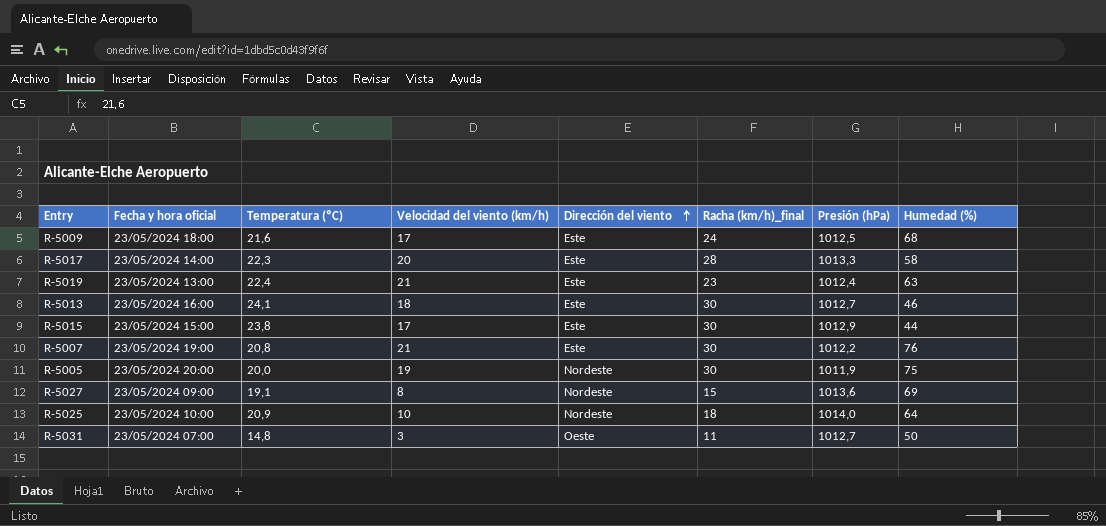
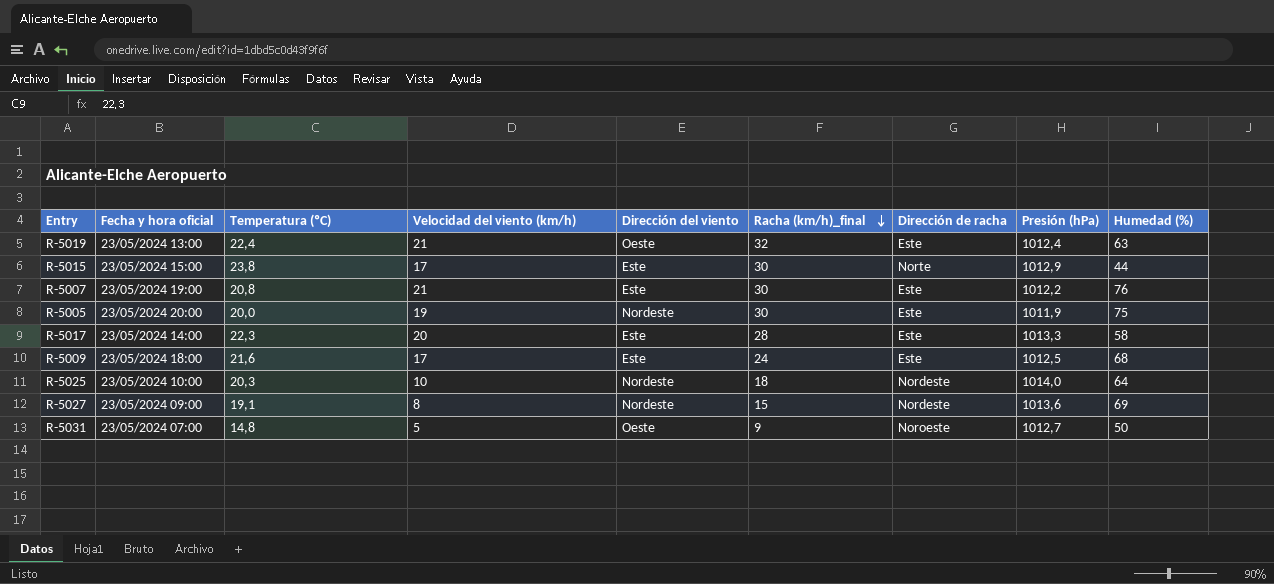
row order: Dirección del viento ascending -> Racha (km/h)_final descending
column Dirección de racha | position: none -> 7
row R-5013: 23/05/2024 16:00 | 24,1 | 18 | Este | 30 | 1012,7 | 46 -> none
R-5019 | Dirección del viento: Este -> Oeste
R-5019 | Racha (km/h)_final: 23 -> 32
R-5025 | Temperatura (ºC): 20,9 -> 20,3
R-5031 | Velocidad del viento (km/h): 3 -> 5
R-5031 | Racha (km/h)_final: 11 -> 9

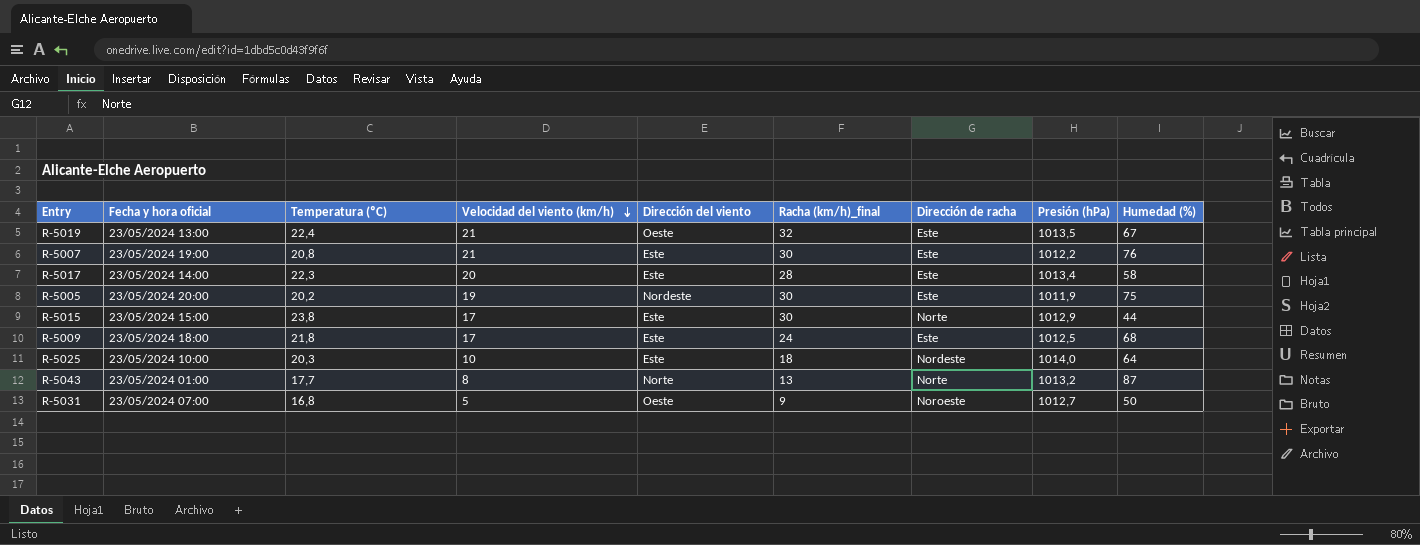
row order: Racha (km/h)_final descending -> Velocidad del viento (km/h) descending
row R-5027: 23/05/2024 09:00 | 19,1 | 8 | Nordeste | 15 | Nordeste | 1013,6 | 69 -> none
R-5019 | Presión (hPa): 1012,4 -> 1013,5
R-5019 | Humedad (%): 63 -> 67
R-5017 | Presión (hPa): 1013,3 -> 1013,4
R-5005 | Temperatura (ºC): 20,0 -> 20,2
R-5009 | Temperatura (ºC): 21,6 -> 21,8
R-5025 | Dirección del viento: Nordeste -> Este
row R-5043: none -> 23/05/2024 01:00 | 17,7 | 8 | Norte | 13 | Norte | 1013,2 | 87
R-5031 | Temperatura (ºC): 14,8 -> 16,8

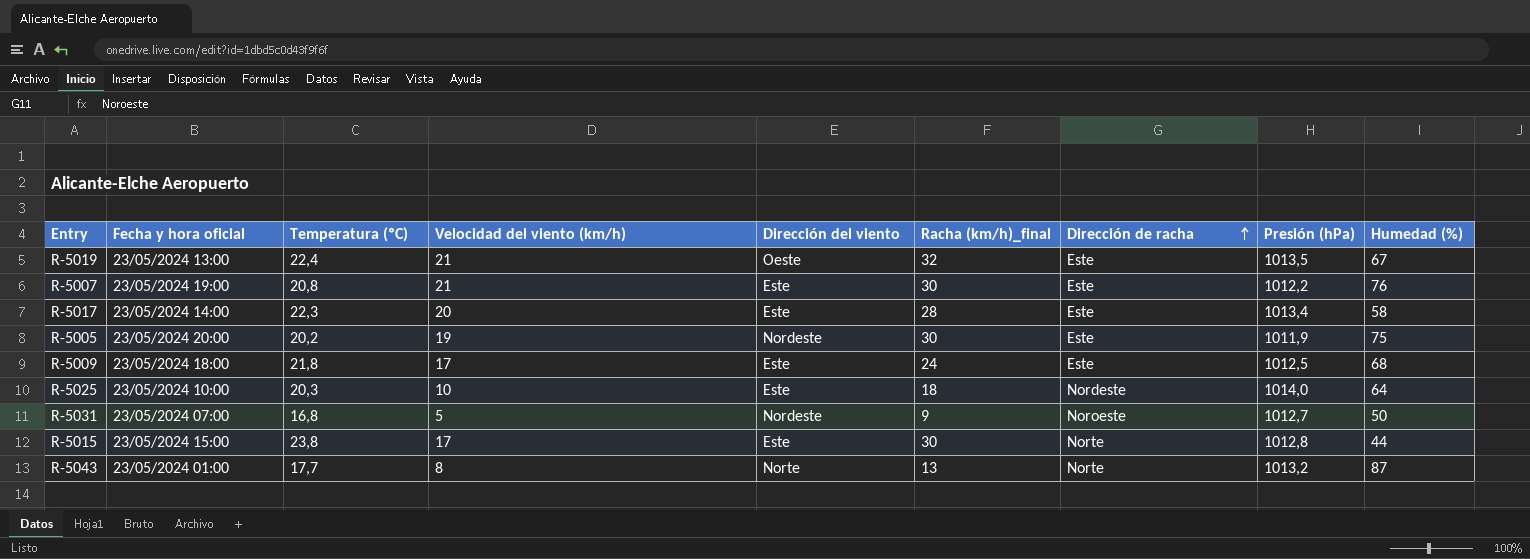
row order: Velocidad del viento (km/h) descending -> Dirección de racha ascending
R-5031 | Dirección del viento: Oeste -> Nordeste
R-5015 | Presión (hPa): 1012,9 -> 1012,8

